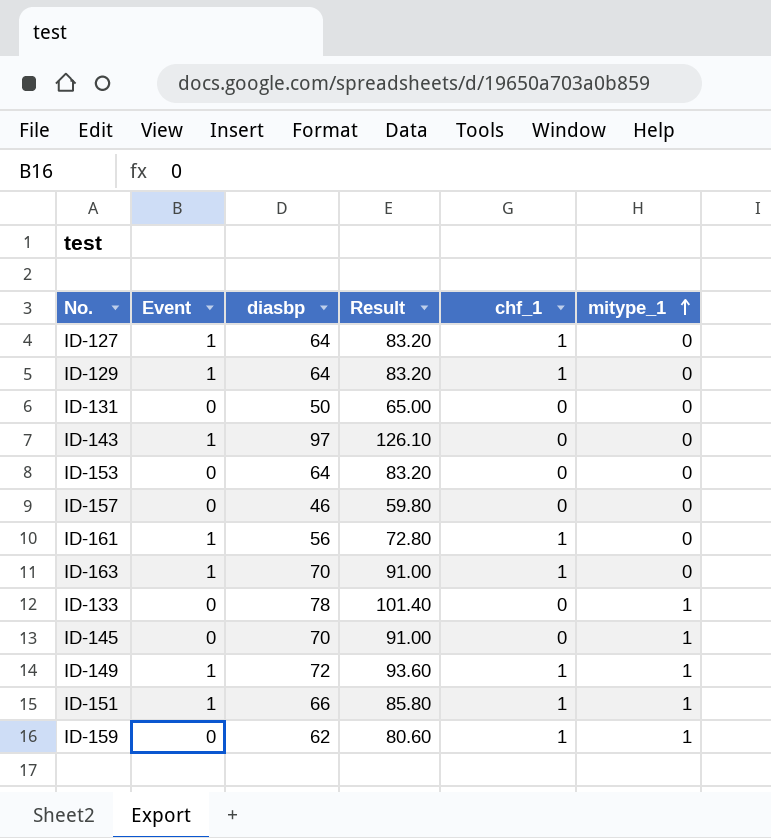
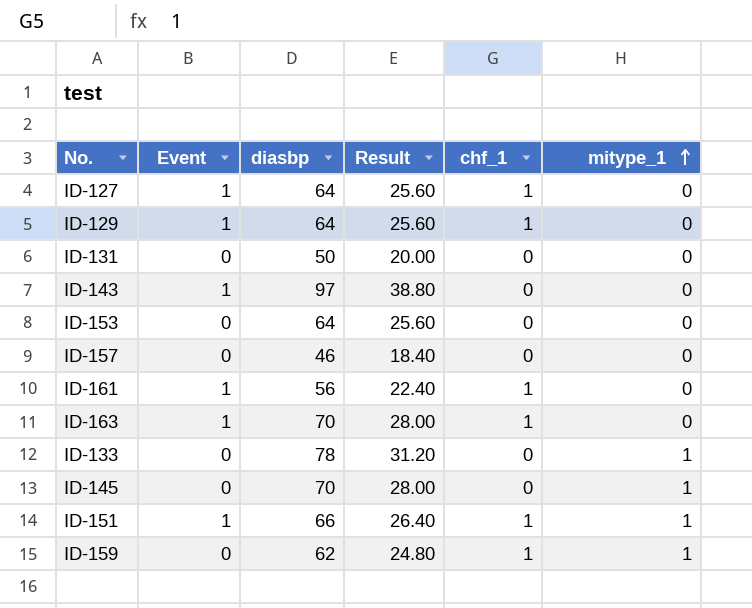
column Result | formula: [diasbp] * 1.3 -> [diasbp] * 0.4
row ID-149: 1 | 72 | 93.60 | 1 | 1 -> none

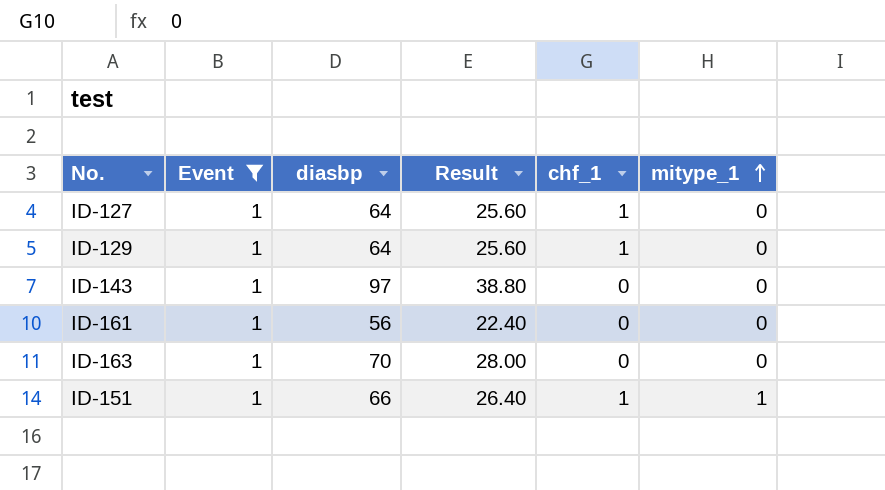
filter: none -> Event = 1
ID-161 | chf_1: 1 -> 0
ID-163 | chf_1: 1 -> 0

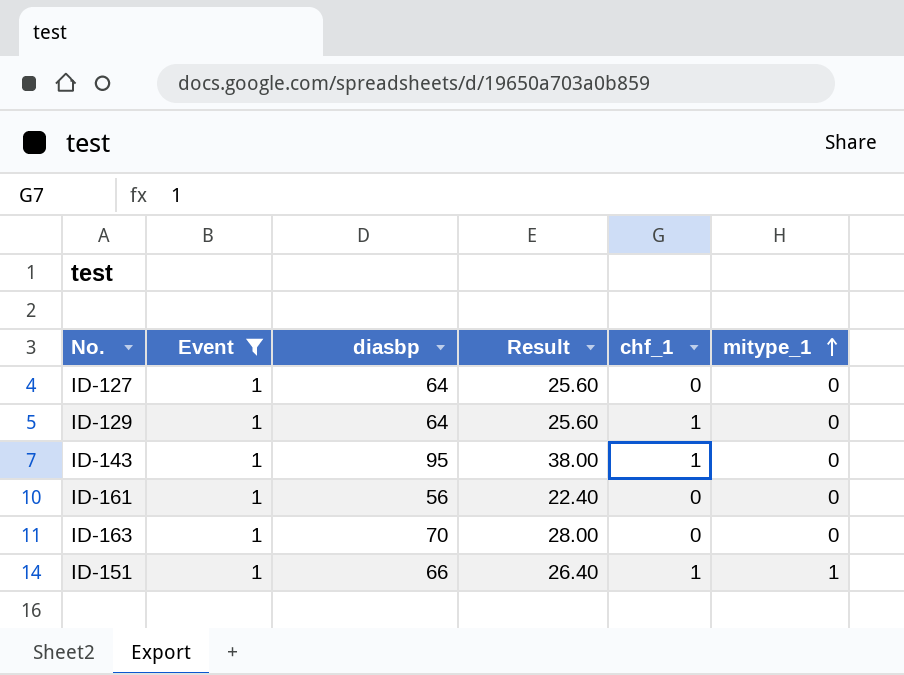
ID-127 | chf_1: 1 -> 0
ID-143 | diasbp: 97 -> 95
ID-143 | Result: 38.80 -> 38.00
ID-143 | chf_1: 0 -> 1

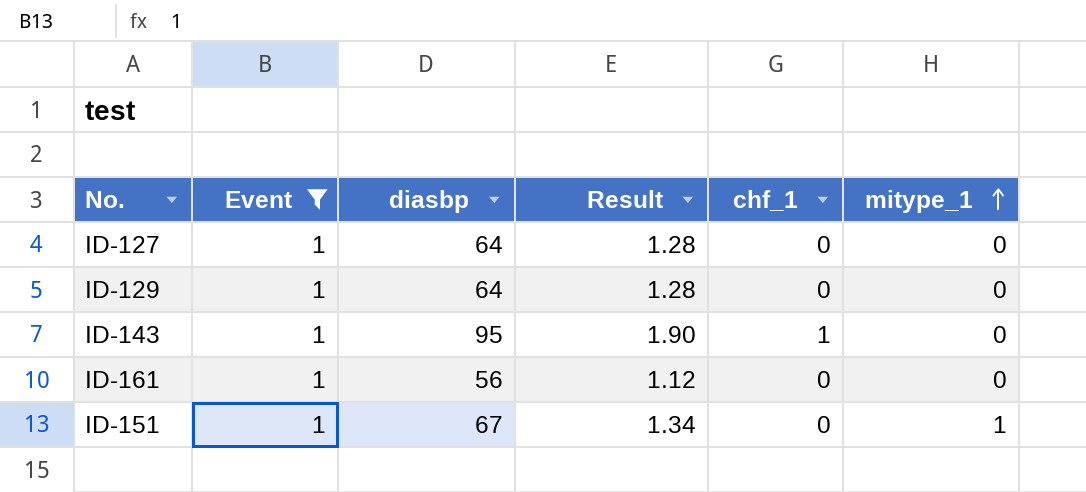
column Result | formula: [diasbp] * 0.4 -> [diasbp] * 0.02
row ID-163: 1 | 70 | 28.00 | 0 | 0 -> none
ID-129 | chf_1: 1 -> 0
ID-151 | diasbp: 66 -> 67
ID-151 | chf_1: 1 -> 0

